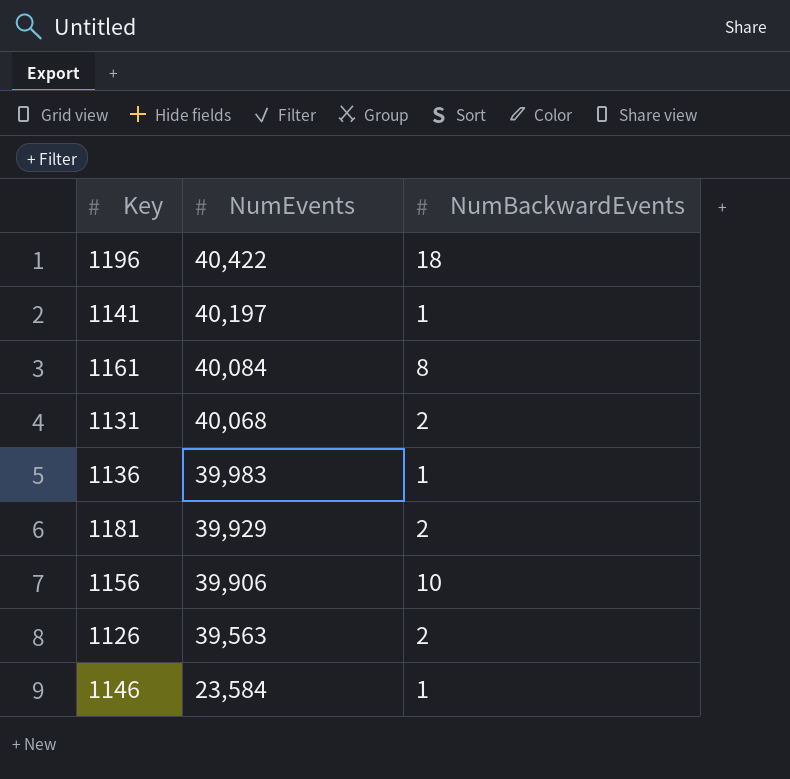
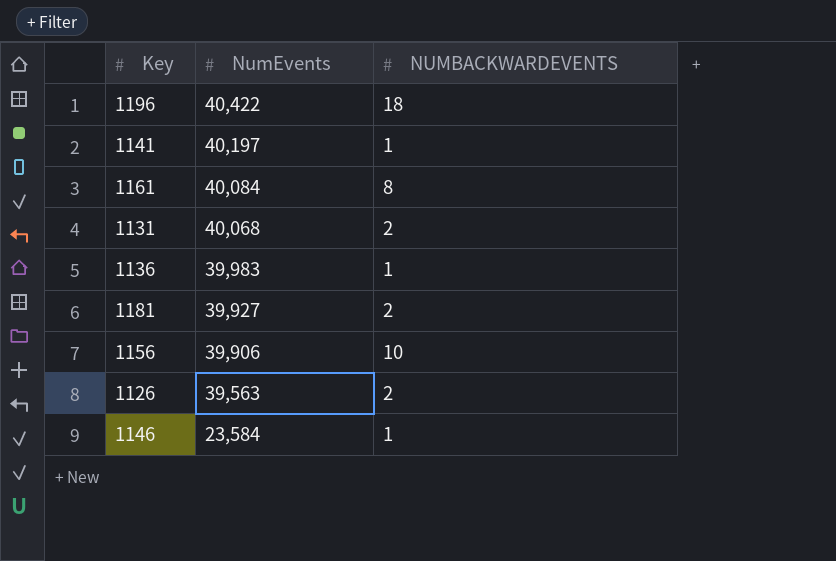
column name: NumBackwardEvents -> NUMBACKWARDEVENTS
1181 | NumEvents: 39,929 -> 39,927

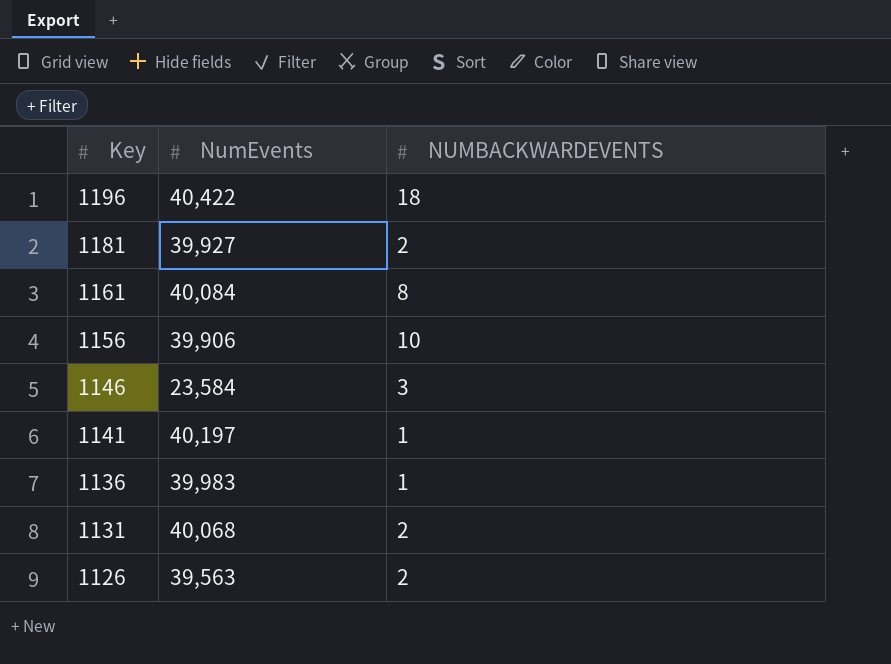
row order: NumEvents descending -> Key descending
1146 | NUMBACKWARDEVENTS: 1 -> 3

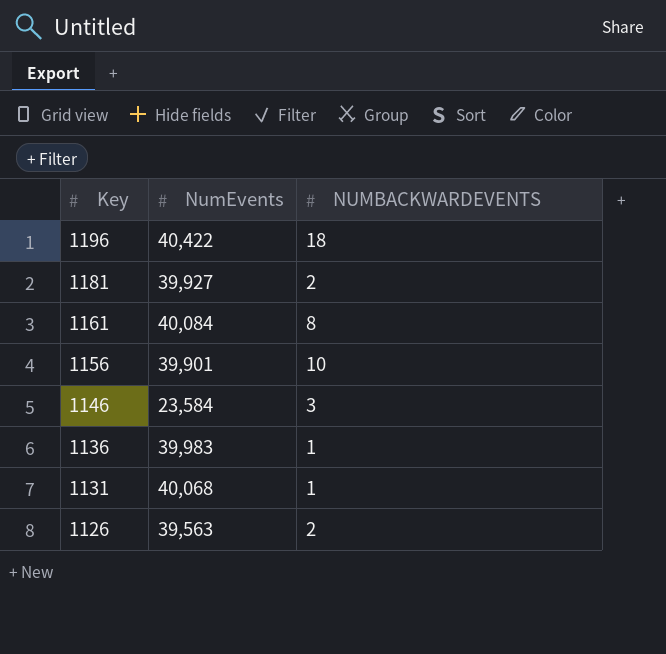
row 1141: 40,197 | 1 -> none
1156 | NumEvents: 39,906 -> 39,901
1131 | NUMBACKWARDEVENTS: 2 -> 1

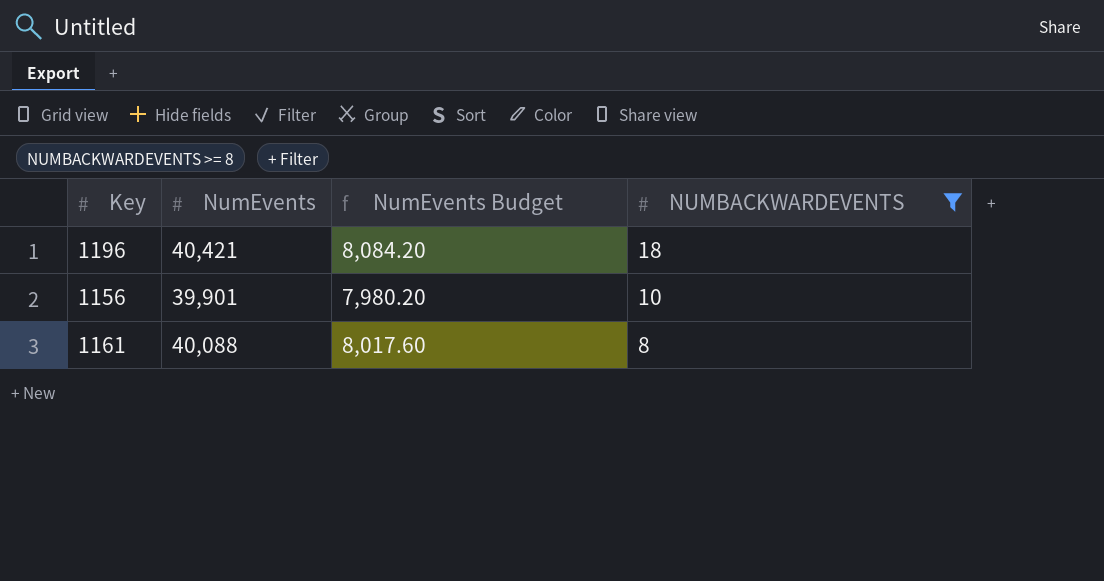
filter: none -> NUMBACKWARDEVENTS >= 8
row order: Key descending -> NUMBACKWARDEVENTS descending
column NumEvents Budget | formula: none -> [NumEvents] * 0.2
1196 | NumEvents: 40,422 -> 40,421
1161 | NumEvents: 40,084 -> 40,088

